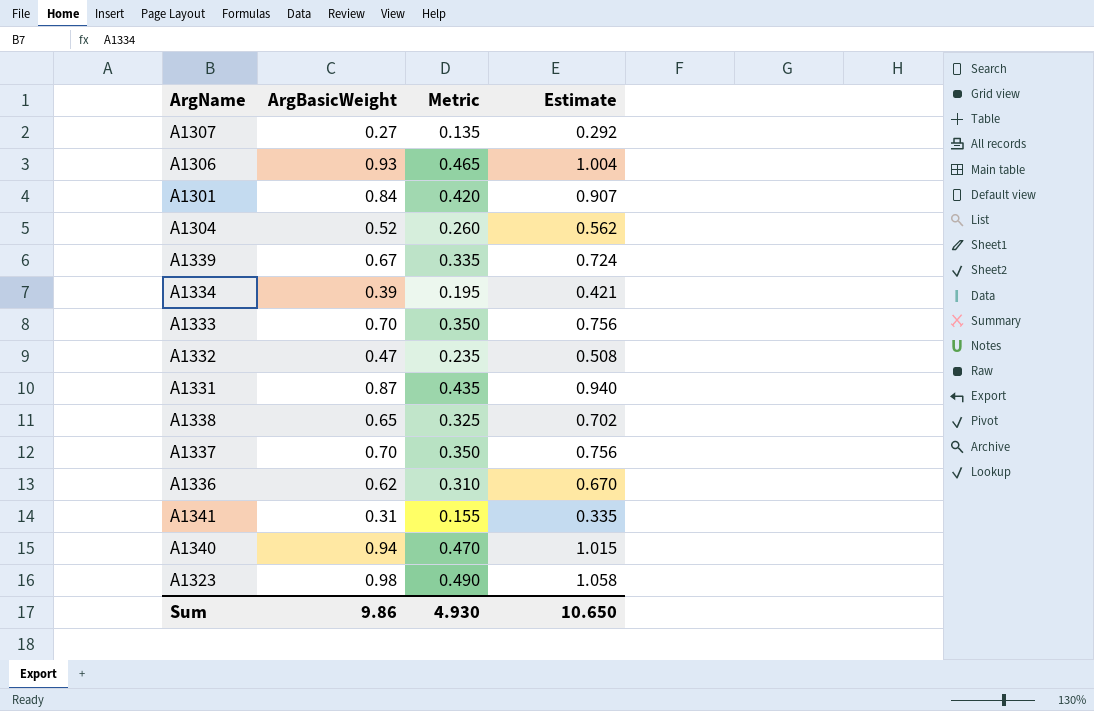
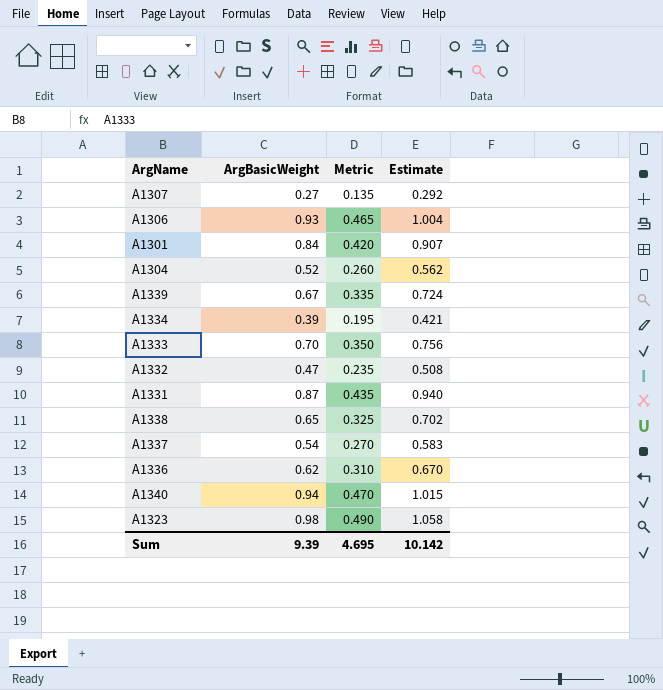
row A1341: 0.31 | 0.155 | 0.335 -> none
A1337 | ArgBasicWeight: 0.70 -> 0.54
A1337 | Metric: 0.350 -> 0.270
A1337 | Estimate: 0.756 -> 0.583
Sum | ArgBasicWeight: 9.86 -> 9.39
Sum | Metric: 4.930 -> 4.695
Sum | Estimate: 10.650 -> 10.142

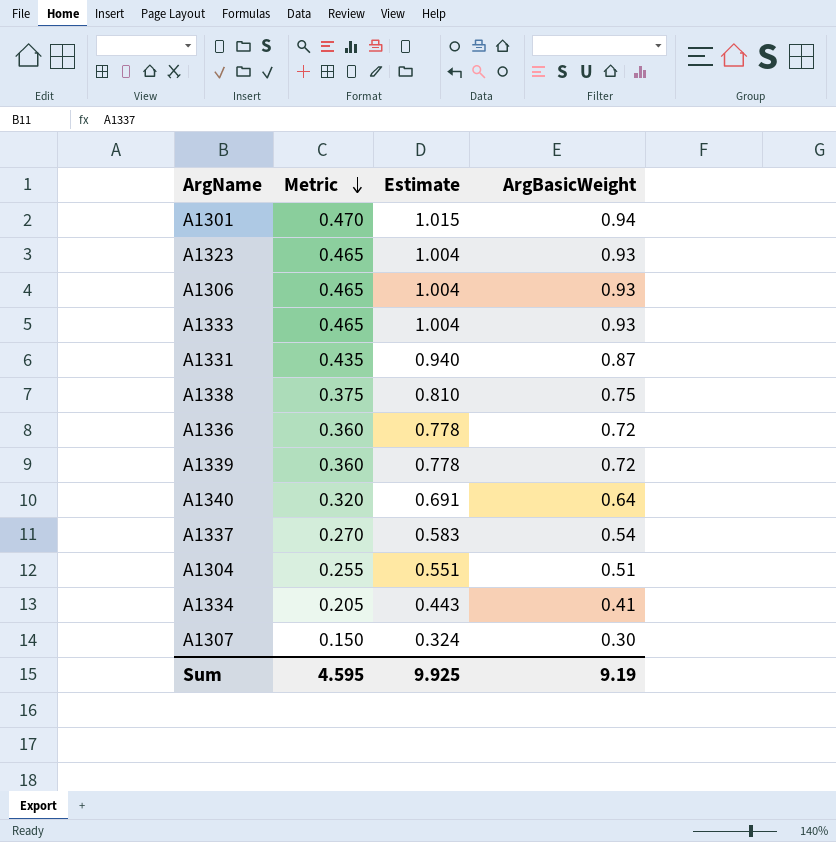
row order: none -> Metric descending
column ArgBasicWeight | position: 2 -> 4
row A1332: 0.47 | 0.235 | 0.508 -> none
A1301 | Metric: 0.420 -> 0.470
A1301 | Estimate: 0.907 -> 1.015
A1301 | ArgBasicWeight: 0.84 -> 0.94
A1323 | Metric: 0.490 -> 0.465
A1323 | Estimate: 1.058 -> 1.004
A1323 | ArgBasicWeight: 0.98 -> 0.93
A1333 | Metric: 0.350 -> 0.465
A1333 | Estimate: 0.756 -> 1.004
A1333 | ArgBasicWeight: 0.70 -> 0.93
A1338 | Metric: 0.325 -> 0.375
A1338 | Estimate: 0.702 -> 0.810
A1338 | ArgBasicWeight: 0.65 -> 0.75
A1336 | Metric: 0.310 -> 0.360
A1336 | Estimate: 0.670 -> 0.778
A1336 | ArgBasicWeight: 0.62 -> 0.72
A1339 | Metric: 0.335 -> 0.360
A1339 | Estimate: 0.724 -> 0.778
A1339 | ArgBasicWeight: 0.67 -> 0.72
A1340 | Metric: 0.470 -> 0.320
A1340 | Estimate: 1.015 -> 0.691
A1340 | ArgBasicWeight: 0.94 -> 0.64
A1304 | Metric: 0.260 -> 0.255
A1304 | Estimate: 0.562 -> 0.551
A1304 | ArgBasicWeight: 0.52 -> 0.51
A1334 | Metric: 0.195 -> 0.205
A1334 | Estimate: 0.421 -> 0.443
A1334 | ArgBasicWeight: 0.39 -> 0.41
A1307 | Metric: 0.135 -> 0.150
A1307 | Estimate: 0.292 -> 0.324
A1307 | ArgBasicWeight: 0.27 -> 0.30
Sum | Metric: 4.695 -> 4.595
Sum | Estimate: 10.142 -> 9.925
Sum | ArgBasicWeight: 9.39 -> 9.19

